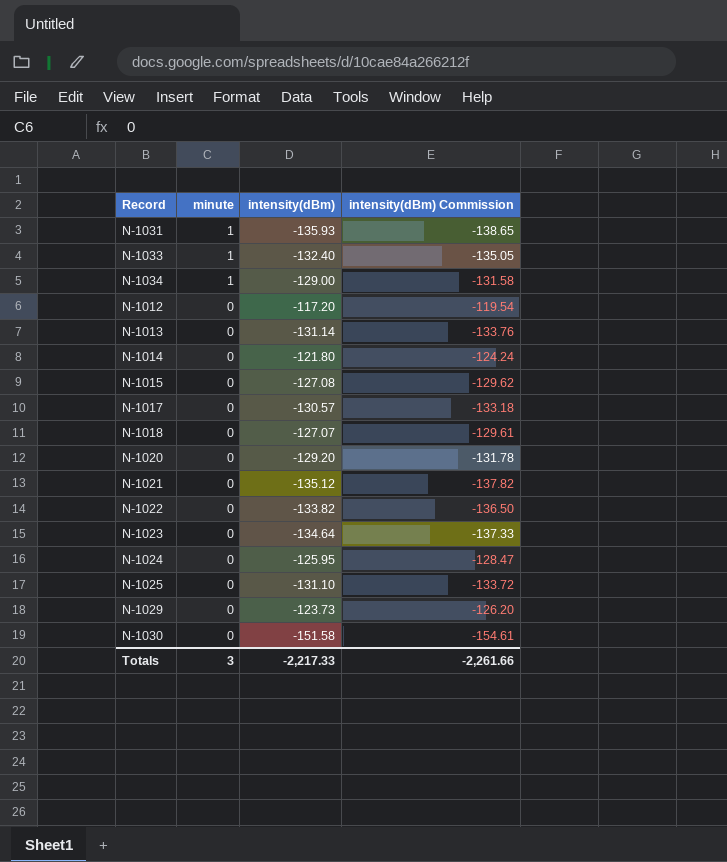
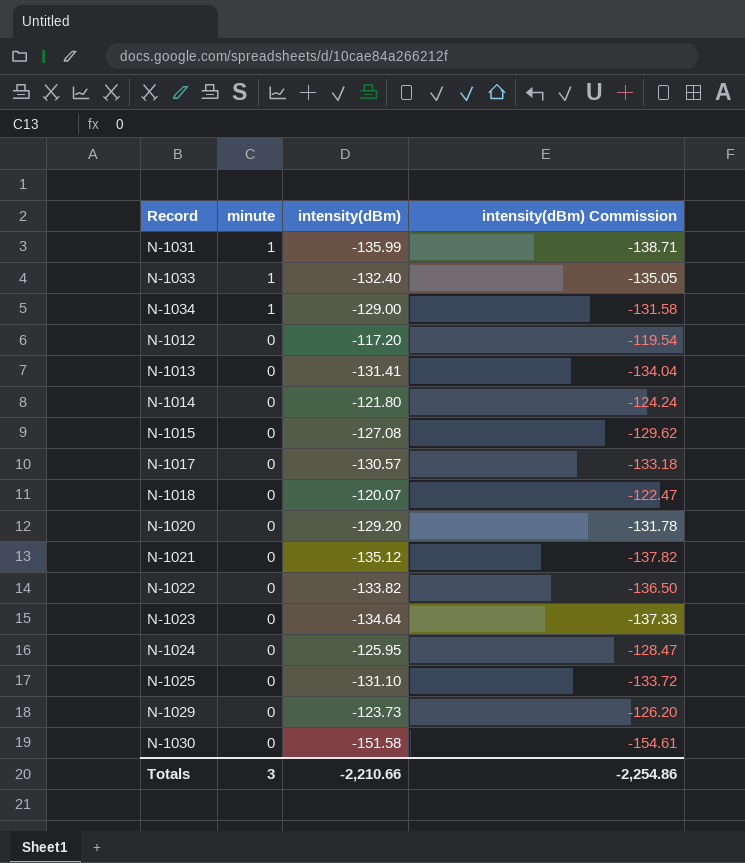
N-1031 | intensity(dBm): -135.93 -> -135.99
N-1031 | intensity(dBm) Commission: -138.65 -> -138.71
N-1013 | intensity(dBm): -131.14 -> -131.41
N-1013 | intensity(dBm) Commission: -133.76 -> -134.04
N-1018 | intensity(dBm): -127.07 -> -120.07
N-1018 | intensity(dBm) Commission: -129.61 -> -122.47
Totals | intensity(dBm): -2,217.33 -> -2,210.66
Totals | intensity(dBm) Commission: -2,261.66 -> -2,254.86

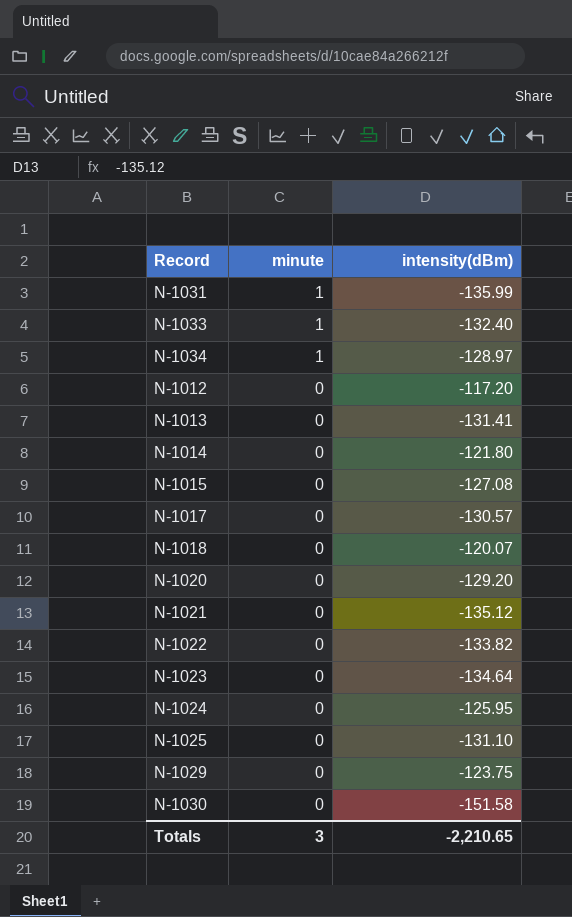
column intensity(dBm) Commission | formula: [intensity(dBm)] * 1.02 -> none
N-1034 | intensity(dBm): -129.00 -> -128.97
N-1029 | intensity(dBm): -123.73 -> -123.75
Totals | intensity(dBm): -2,210.66 -> -2,210.65

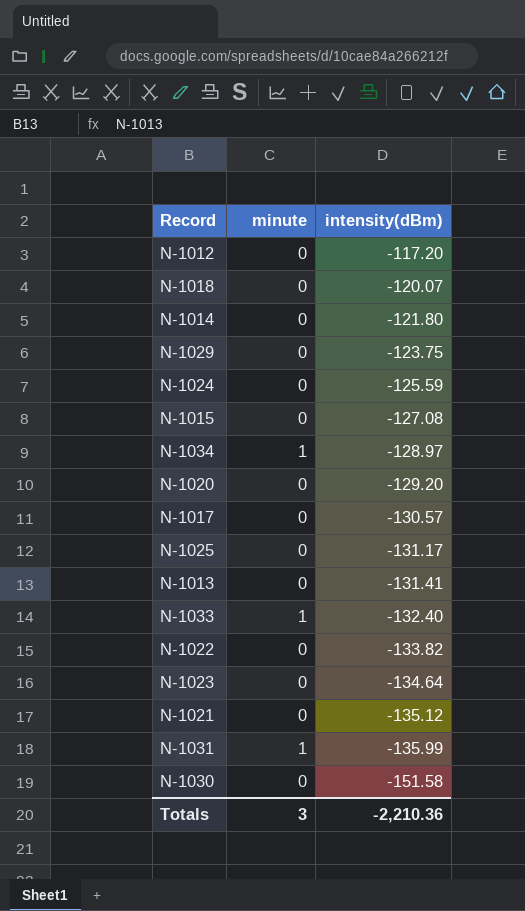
row order: minute descending -> intensity(dBm) descending
N-1024 | intensity(dBm): -125.95 -> -125.59
N-1025 | intensity(dBm): -131.10 -> -131.17
Totals | intensity(dBm): -2,210.65 -> -2,210.36

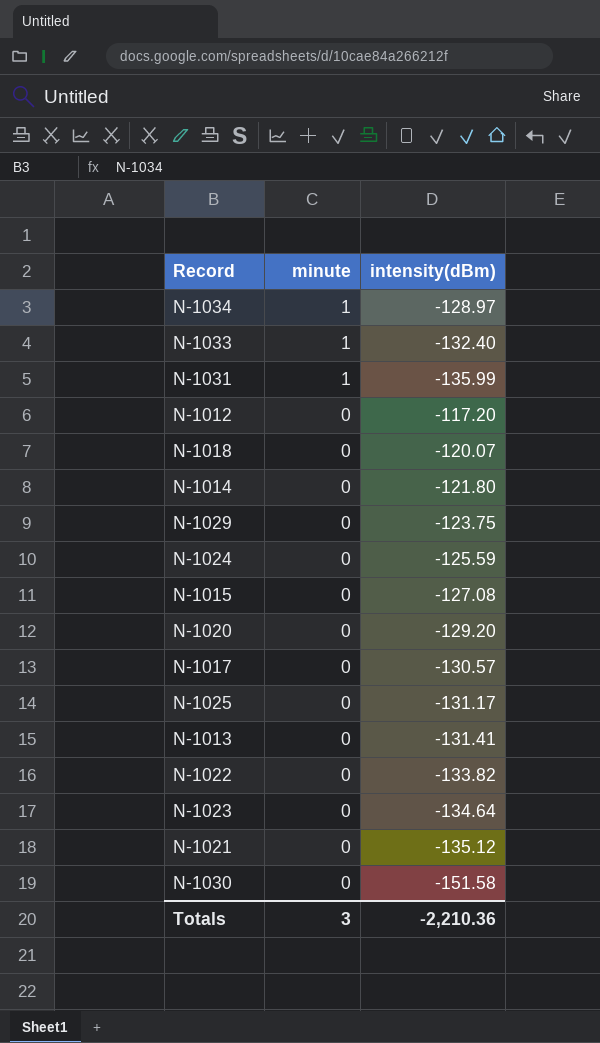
row order: intensity(dBm) descending -> minute descending

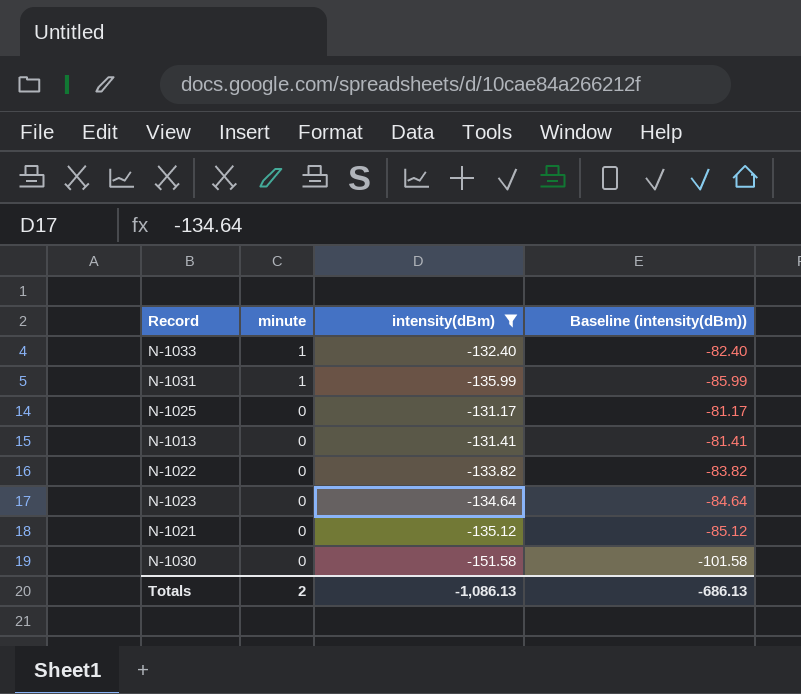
filter: none -> intensity(dBm) <= -131.17
column Baseline (intensity(dBm)) | formula: none -> [intensity(dBm)] + 50
Totals | minute: 3 -> 2
Totals | intensity(dBm): -2,210.36 -> -1,086.13

